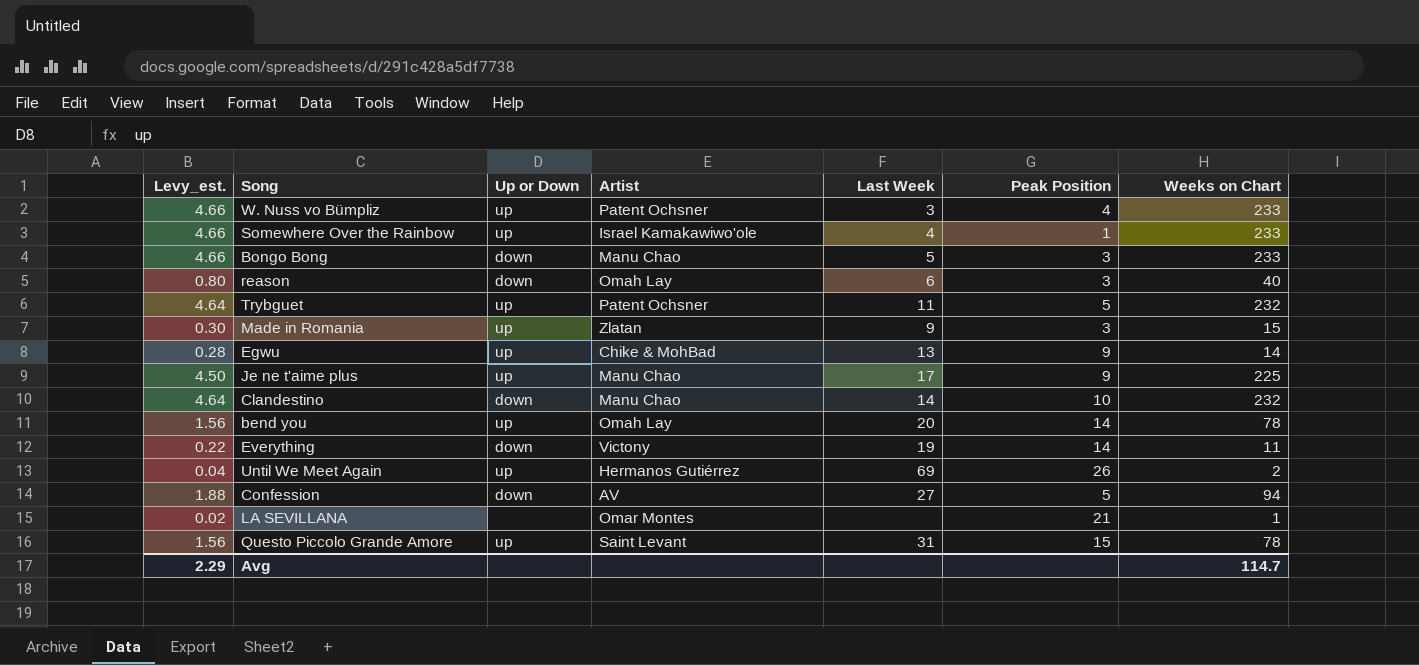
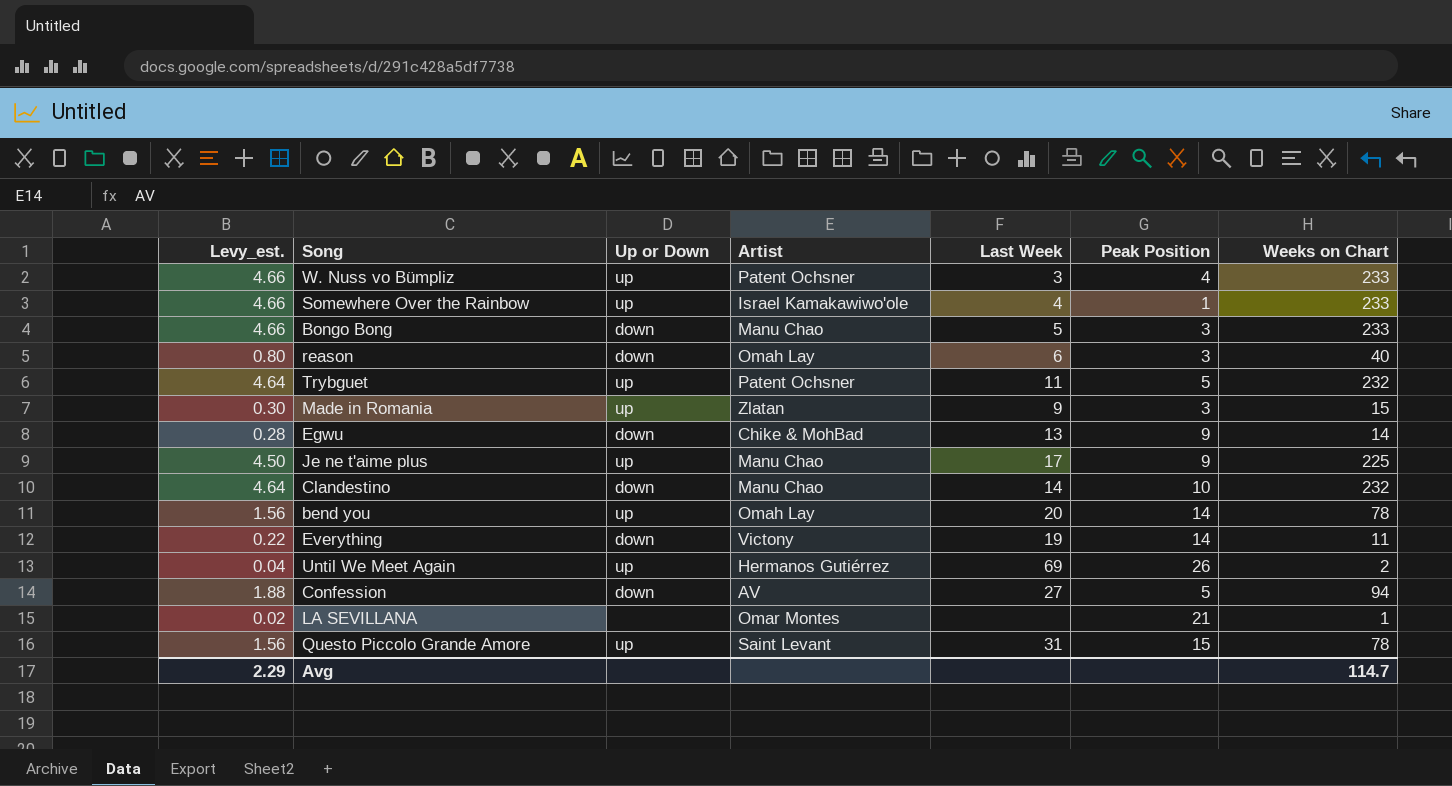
Egwu | Up or Down: up -> down

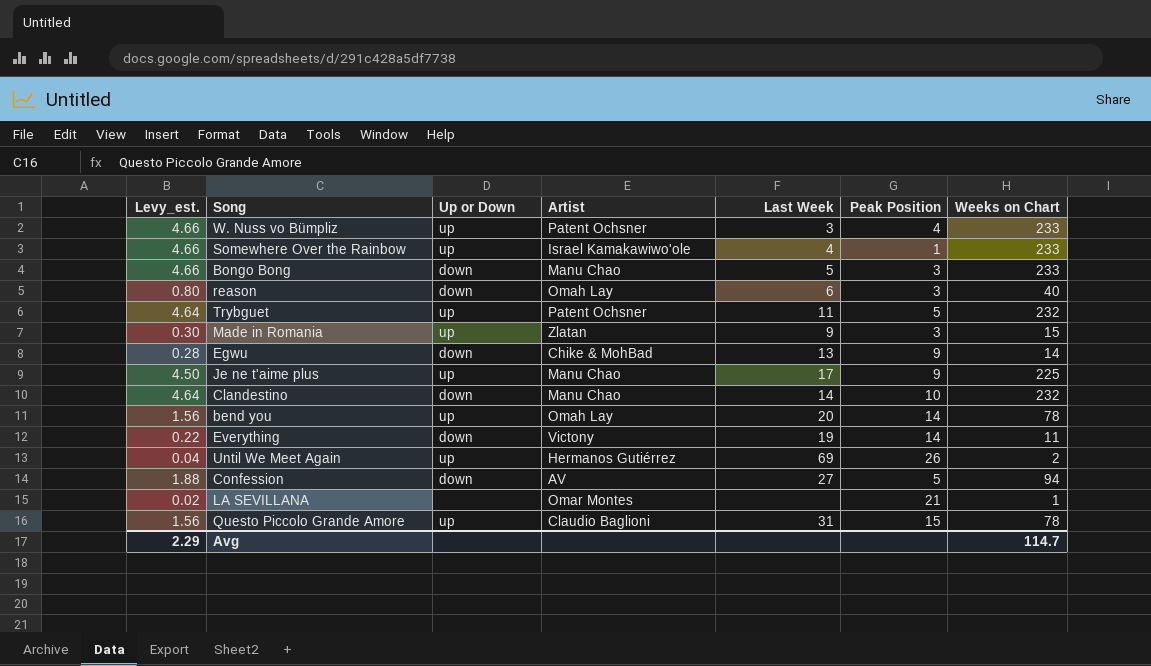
Questo Piccolo Grande Amore | Artist: Saint Levant -> Claudio Baglioni

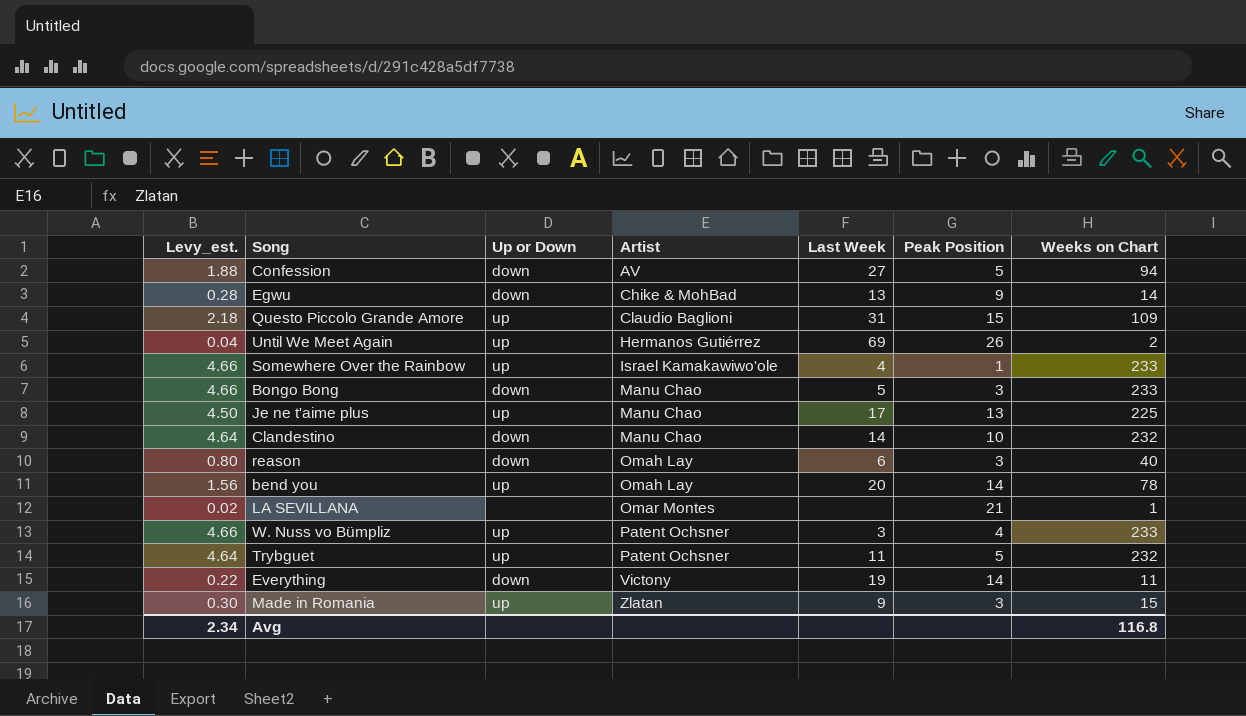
row order: none -> Artist ascending
Questo Piccolo Grande Amore | Levy_est.: 1.56 -> 2.18
Questo Piccolo Grande Amore | Weeks on Chart: 78 -> 109
Je ne t'aime plus | Peak Position: 9 -> 13
Avg | Levy_est.: 2.29 -> 2.34
Avg | Weeks on Chart: 114.7 -> 116.8

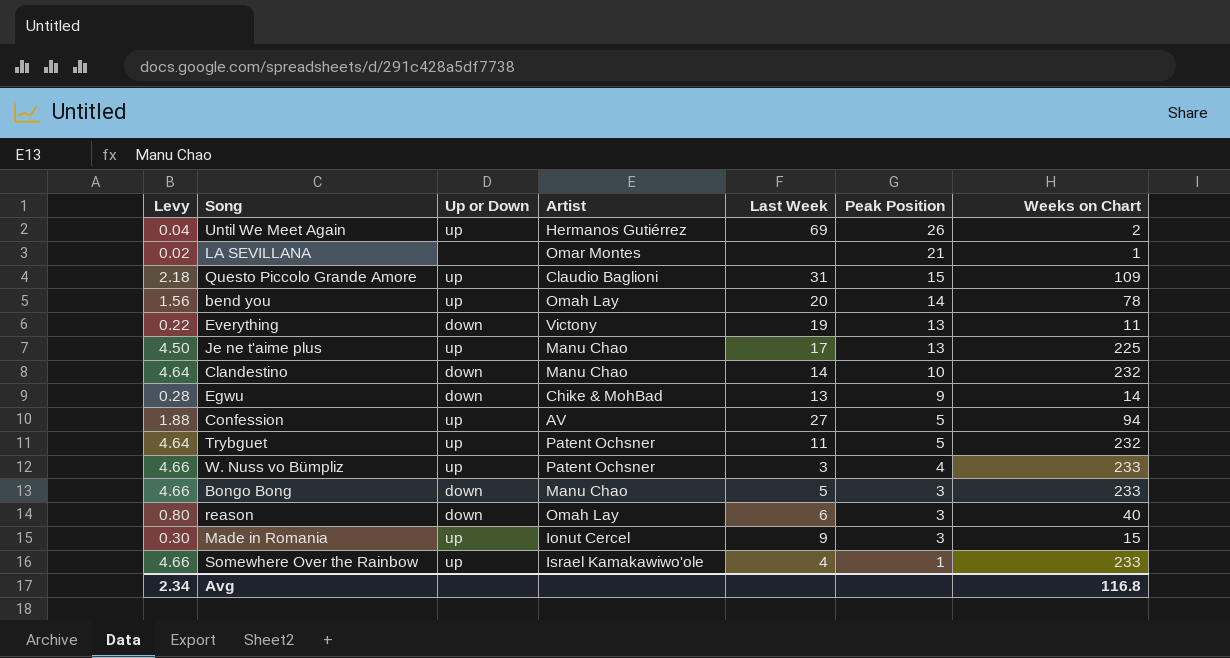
row order: Artist ascending -> Peak Position descending
column name: Levy_est. -> Levy
Everything | Peak Position: 14 -> 13
Confession | Up or Down: down -> up
Made in Romania | Artist: Zlatan -> Ionut Cercel

